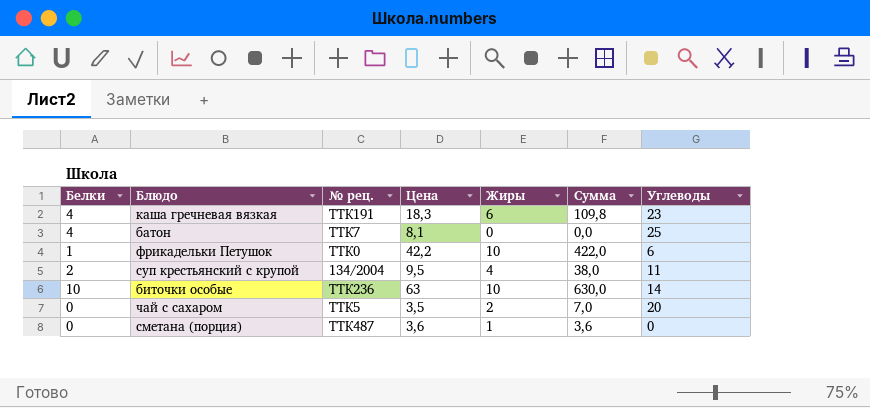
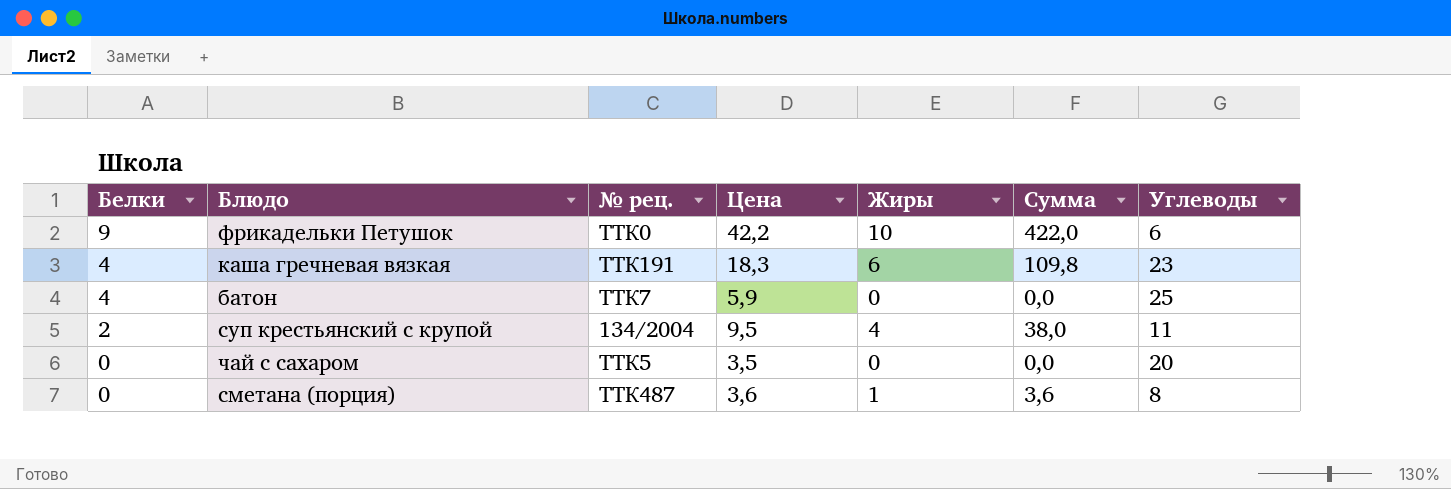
row order: none -> Белки descending
row биточки особые: 10 | ТТК236 | 63 | 10 | 630,0 | 14 -> none
фрикадельки Петушок | Белки: 1 -> 9
батон | Цена: 8,1 -> 5,9
чай с сахаром | Жиры: 2 -> 0
чай с сахаром | Сумма: 7,0 -> 0,0
сметана (порция) | Углеводы: 0 -> 8

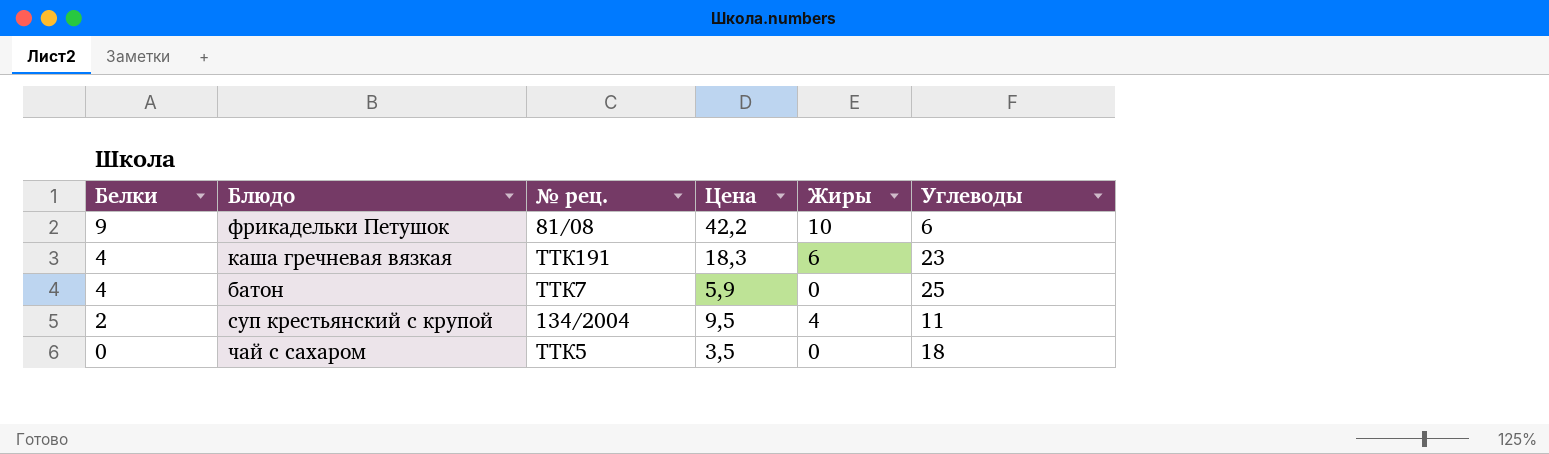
column Сумма | formula: [Цена] * [Жиры] -> none
row сметана (порция): 0 | ТТК487 | 3,6 | 1 | 3,6 | 8 -> none
фрикадельки Петушок | № рец.: ТТК0 -> 81/08
чай с сахаром | Углеводы: 20 -> 18

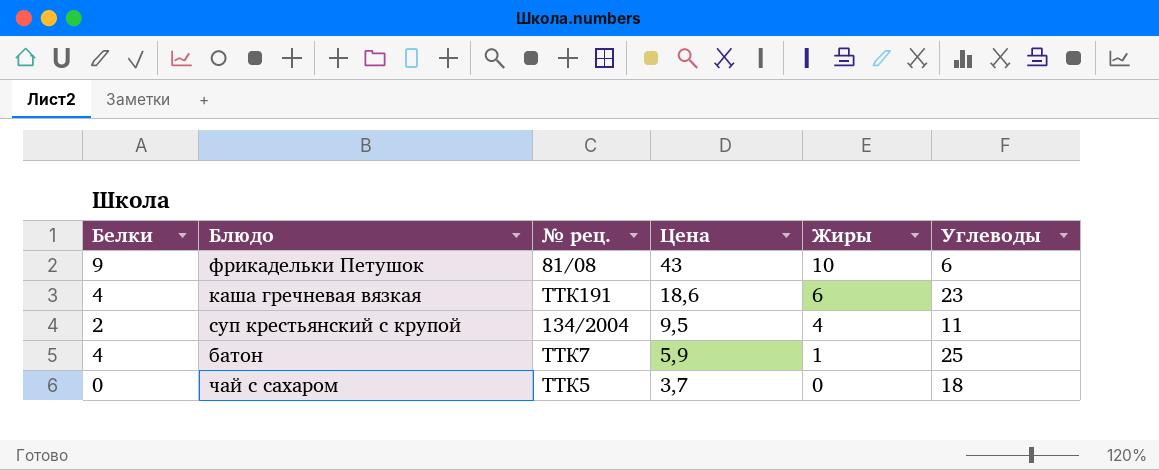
row order: Белки descending -> Цена descending
фрикадельки Петушок | Цена: 42,2 -> 43
каша гречневая вязкая | Цена: 18,3 -> 18,6
батон | Жиры: 0 -> 1
чай с сахаром | Цена: 3,5 -> 3,7

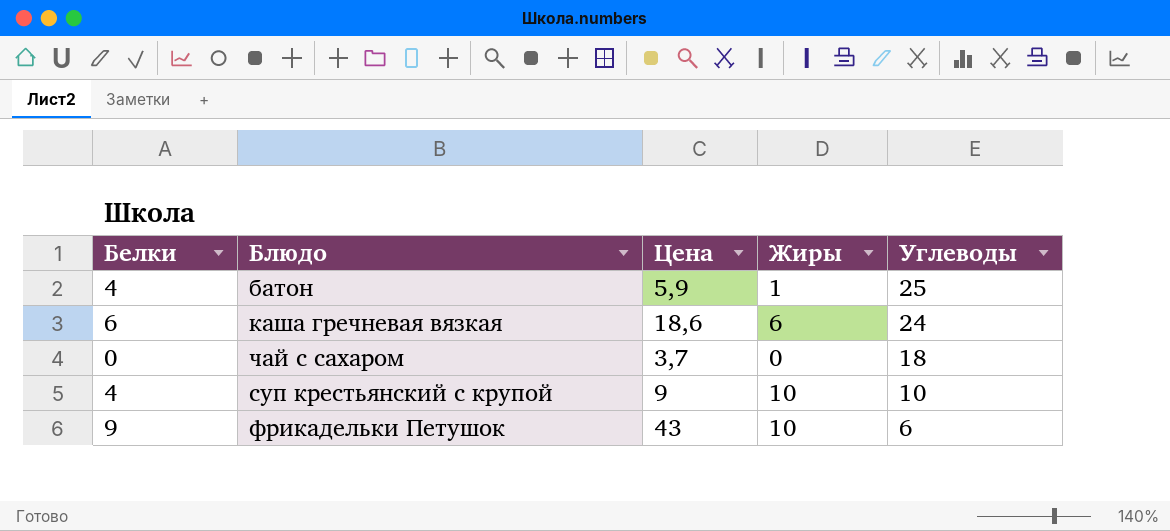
row order: Цена descending -> Углеводы descending
column № рец. | position: 3 -> none
каша гречневая вязкая | Белки: 4 -> 6
каша гречневая вязкая | Углеводы: 23 -> 24
суп крестьянский с крупой | Белки: 2 -> 4
суп крестьянский с крупой | Цена: 9,5 -> 9
суп крестьянский с крупой | Жиры: 4 -> 10
суп крестьянский с крупой | Углеводы: 11 -> 10

